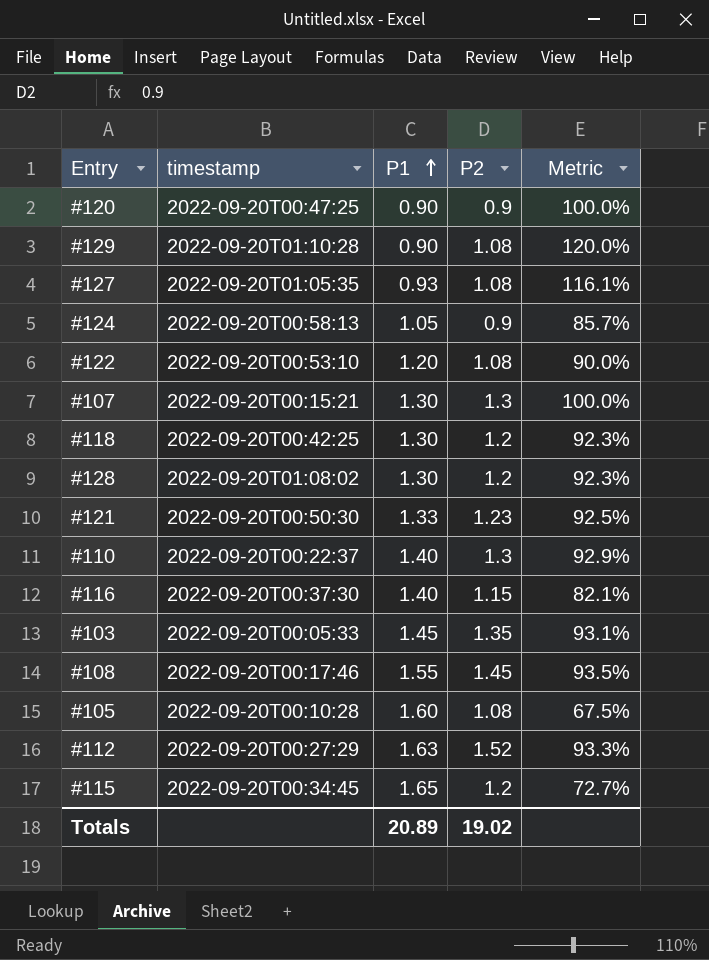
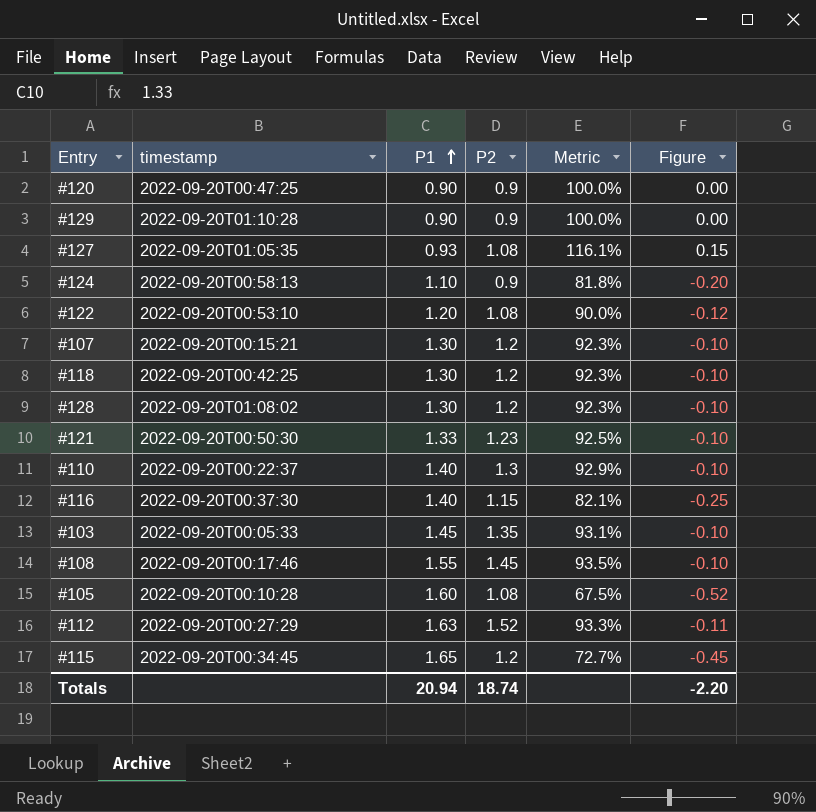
column Figure | formula: none -> [P2] - [P1]
#129 | P2: 1.08 -> 0.9
#129 | Metric: 120.0% -> 100.0%
#124 | P1: 1.05 -> 1.10
#124 | Metric: 85.7% -> 81.8%
#107 | P2: 1.3 -> 1.2
#107 | Metric: 100.0% -> 92.3%
Totals | P1: 20.89 -> 20.94
Totals | P2: 19.02 -> 18.74

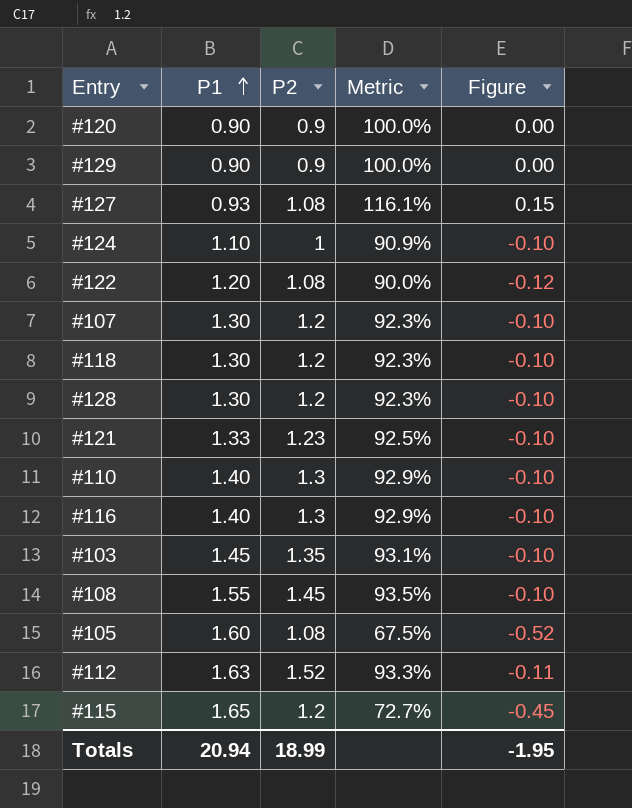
column timestamp | position: 2 -> none
#124 | P2: 0.9 -> 1
#124 | Metric: 81.8% -> 90.9%
#124 | Figure: -0.20 -> -0.10
#116 | P2: 1.15 -> 1.3
#116 | Metric: 82.1% -> 92.9%
#116 | Figure: -0.25 -> -0.10
Totals | P2: 18.74 -> 18.99
Totals | Figure: -2.20 -> -1.95

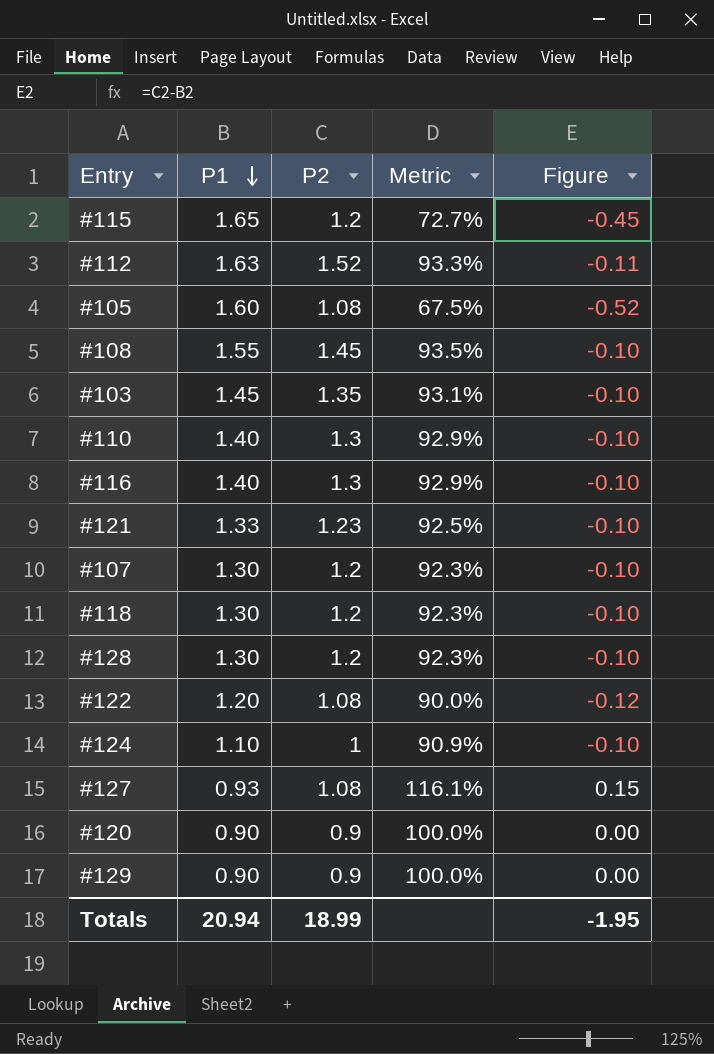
row order: P1 ascending -> P1 descending

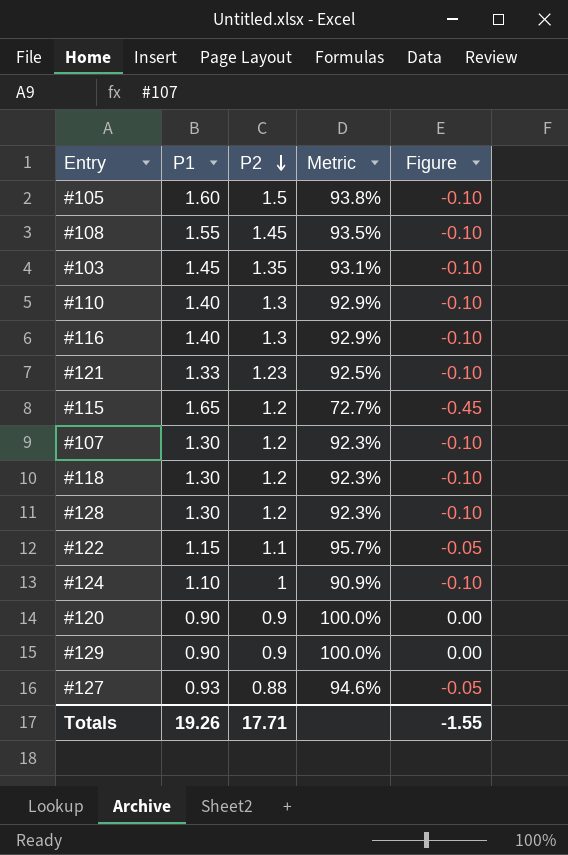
row order: P1 descending -> P2 descending
row #112: 1.63 | 1.52 | 93.3% | -0.11 -> none
#105 | P2: 1.08 -> 1.5
#105 | Metric: 67.5% -> 93.8%
#105 | Figure: -0.52 -> -0.10
#122 | P1: 1.20 -> 1.15
#122 | P2: 1.08 -> 1.1
#122 | Metric: 90.0% -> 95.7%
#122 | Figure: -0.12 -> -0.05
#127 | P2: 1.08 -> 0.88
#127 | Metric: 116.1% -> 94.6%
#127 | Figure: 0.15 -> -0.05
Totals | P1: 20.94 -> 19.26
Totals | P2: 18.99 -> 17.71
Totals | Figure: -1.95 -> -1.55

